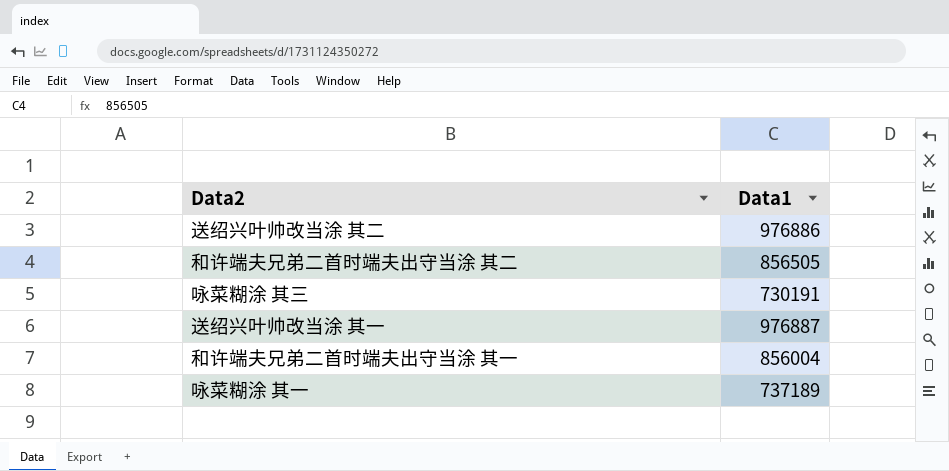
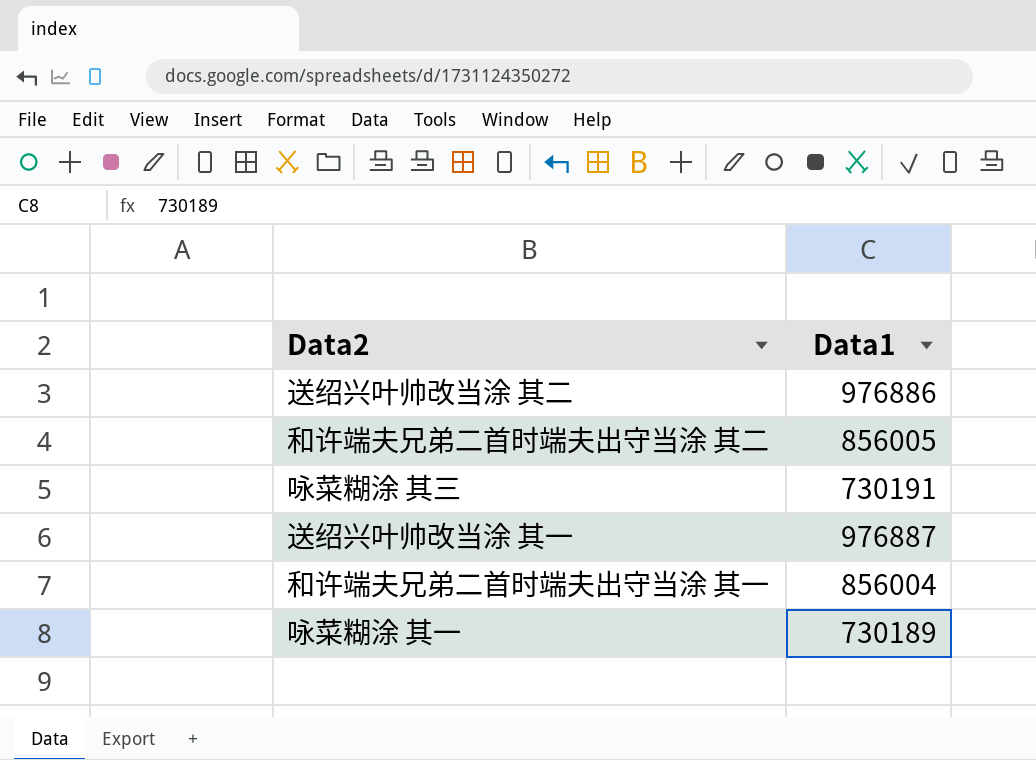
和许端夫兄弟二首时端夫出守当涂 其二 | Data1: 856505 -> 856005
咏菜糊涂 其一 | Data1: 737189 -> 730189

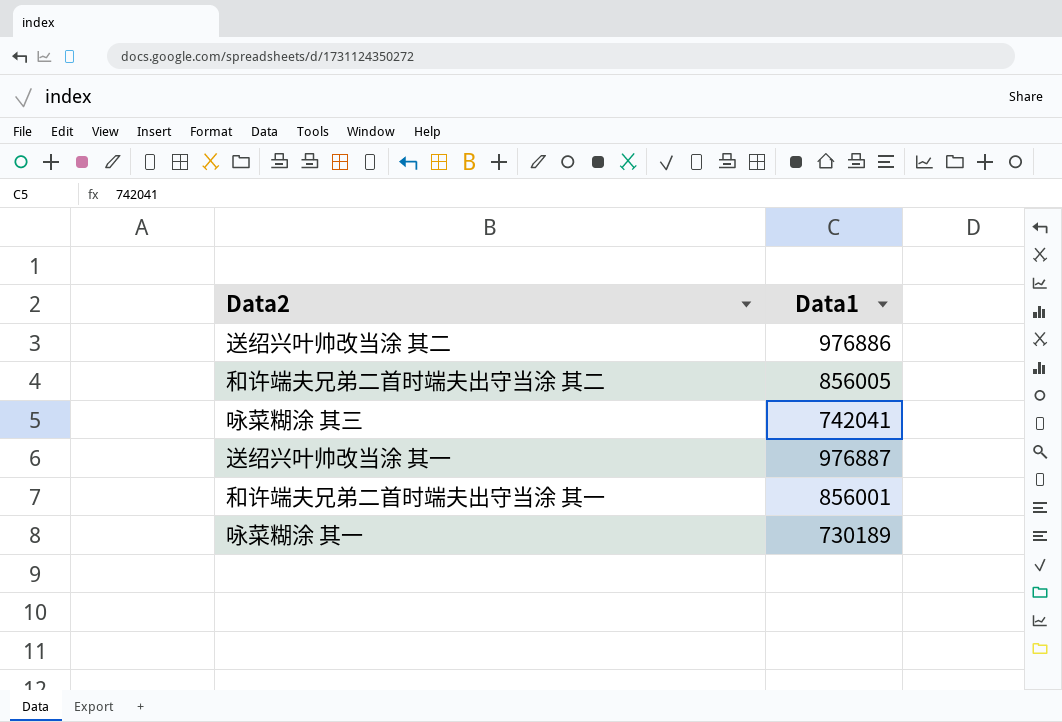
咏菜糊涂 其三 | Data1: 730191 -> 742041
和许端夫兄弟二首时端夫出守当涂 其一 | Data1: 856004 -> 856001

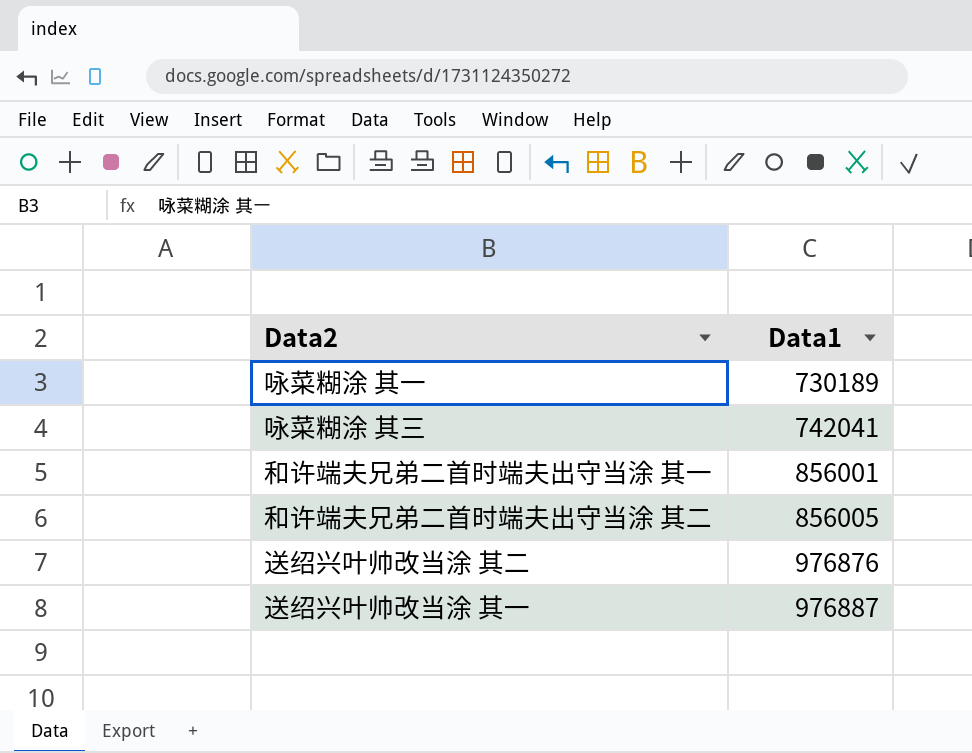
row order: none -> Data1 ascending
送绍兴叶帅改当涂 其二 | Data1: 976886 -> 976876

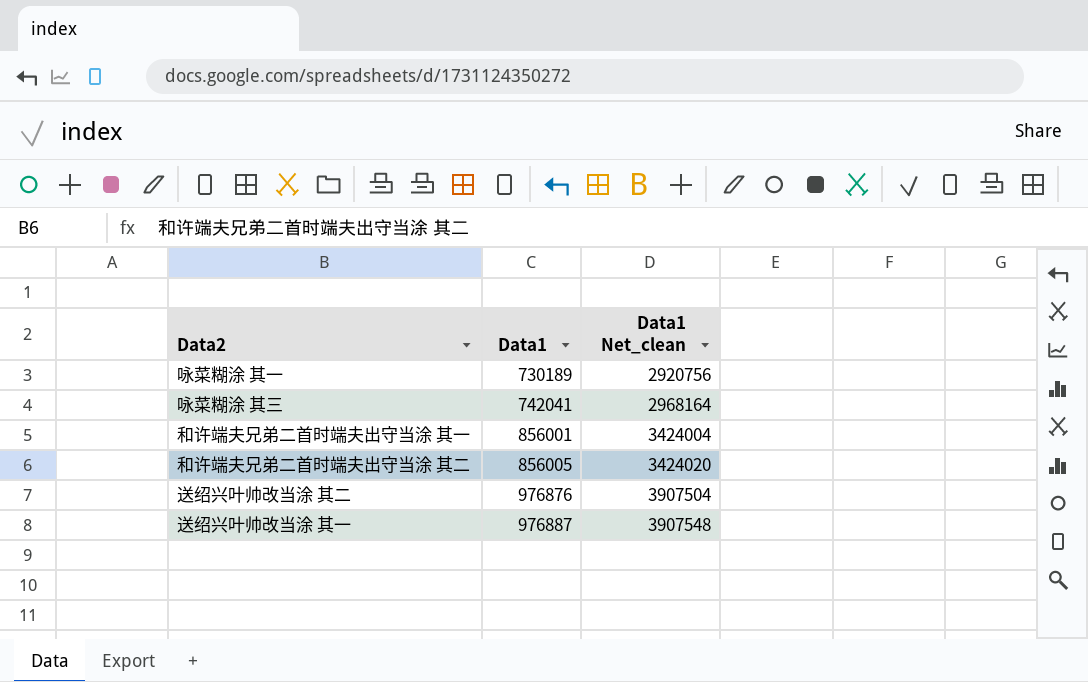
column Data1 Net_clean | formula: none -> [Data1] * 4

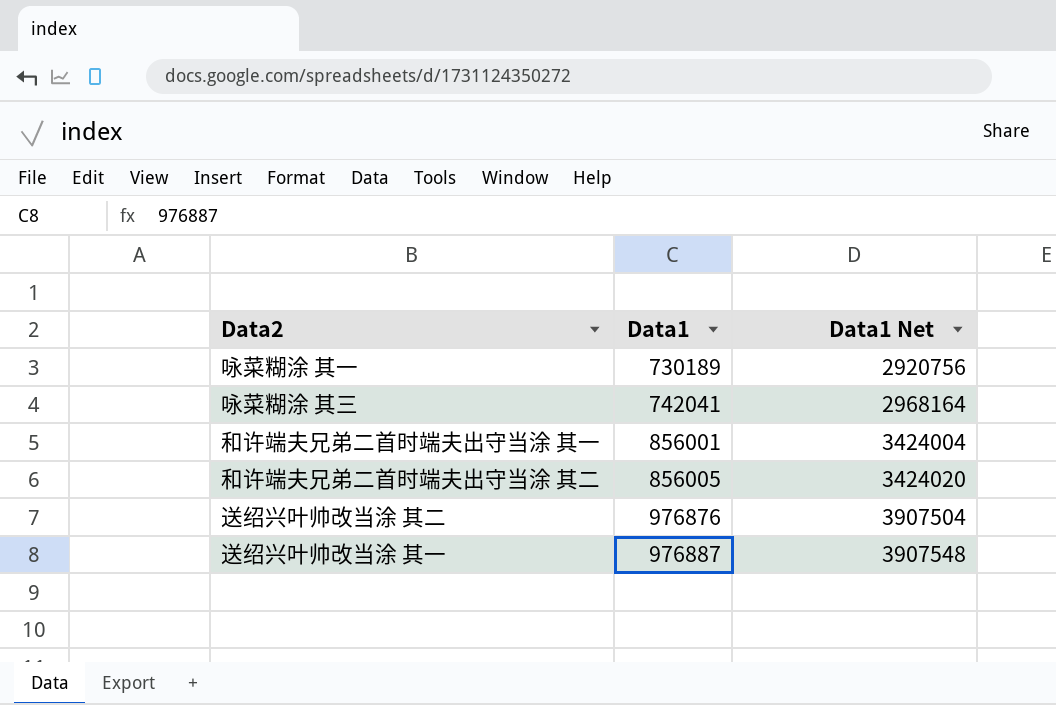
column name: Data1 Net_clean -> Data1 Net

